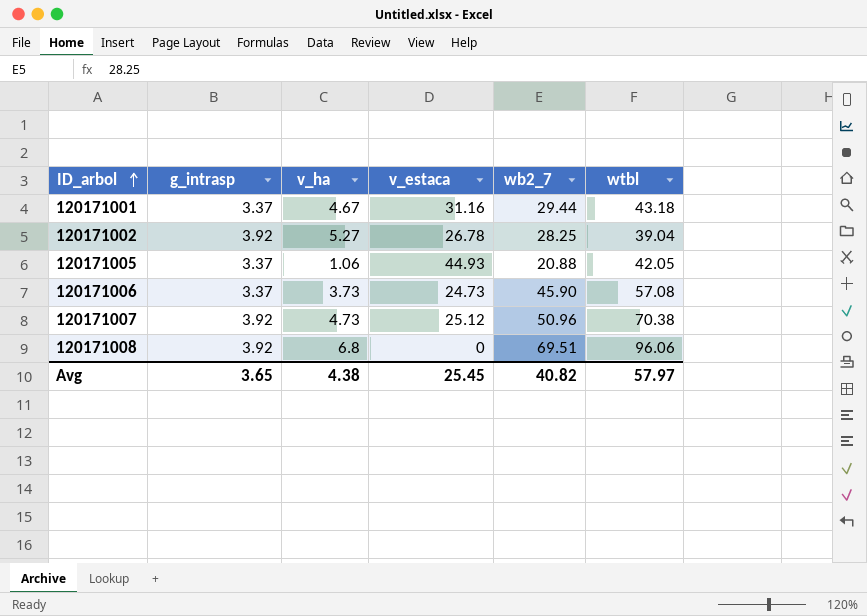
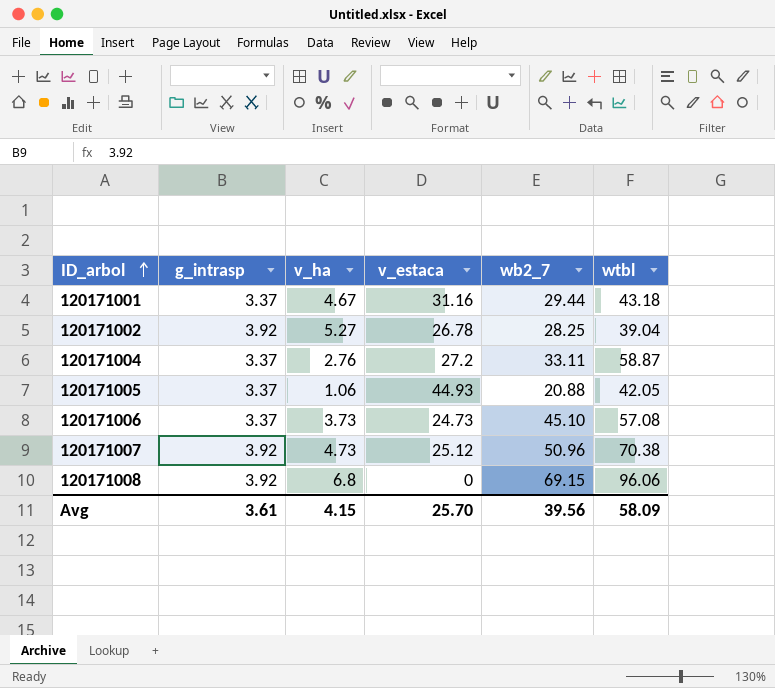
row 120171004: none -> 3.37 | 2.76 | 27.2 | 33.11 | 58.87
120171006 | wb2_7: 45.90 -> 45.10
120171008 | wb2_7: 69.51 -> 69.15
Avg | g_intrasp: 3.65 -> 3.61
Avg | v_ha: 4.38 -> 4.15
Avg | v_estaca: 25.45 -> 25.70
Avg | wb2_7: 40.82 -> 39.56
Avg | wtbl: 57.97 -> 58.09

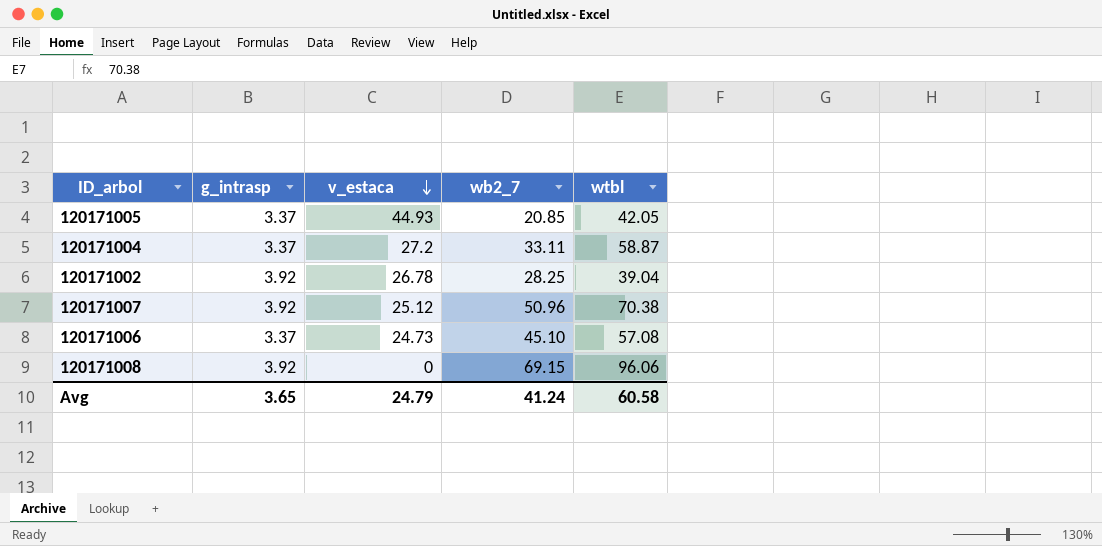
row order: ID_arbol ascending -> v_estaca descending
column v_ha | position: 3 -> none
row 120171001: 3.37 | 4.67 | 31.16 | 29.44 | 43.18 -> none
120171005 | wb2_7: 20.88 -> 20.85
Avg | g_intrasp: 3.61 -> 3.65
Avg | v_estaca: 25.70 -> 24.79
Avg | wb2_7: 39.56 -> 41.24
Avg | wtbl: 58.09 -> 60.58

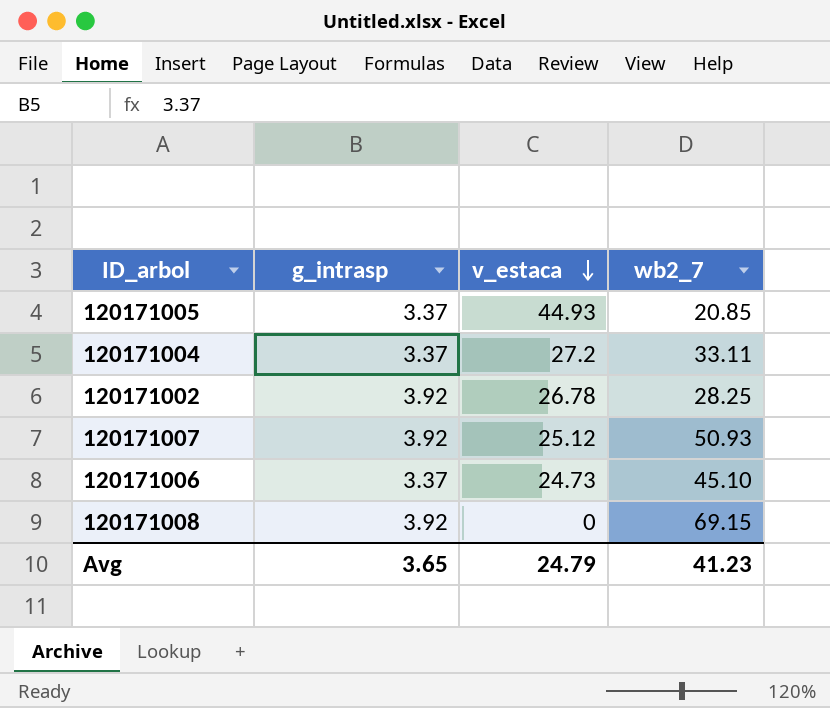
column wtbl | position: 5 -> none
120171007 | wb2_7: 50.96 -> 50.93
Avg | wb2_7: 41.24 -> 41.23

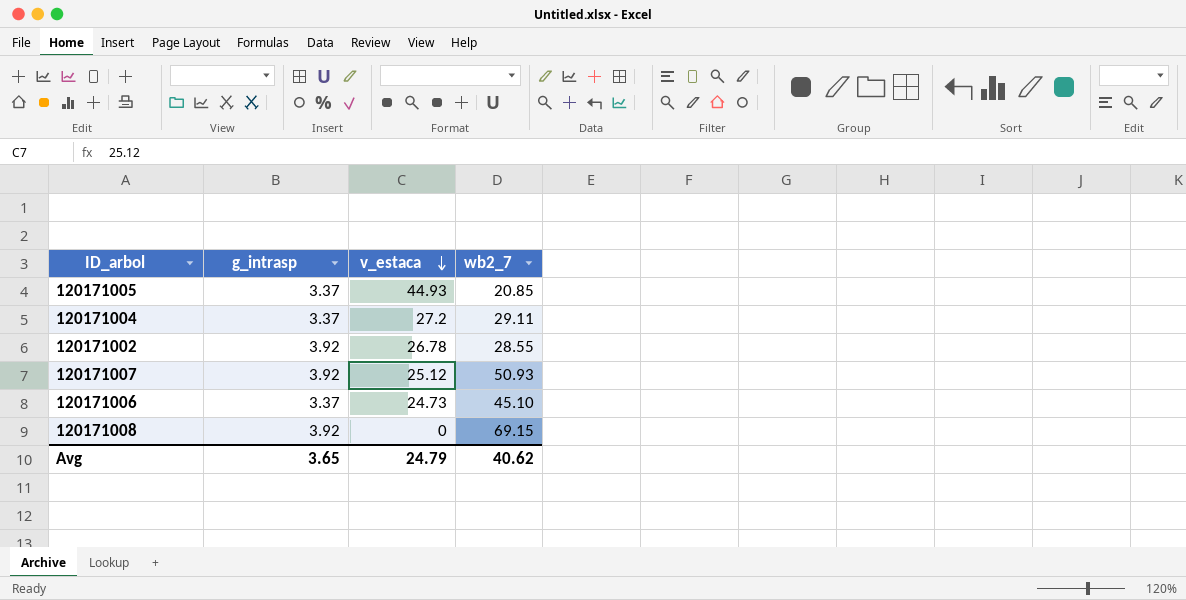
120171004 | wb2_7: 33.11 -> 29.11
120171002 | wb2_7: 28.25 -> 28.55
Avg | wb2_7: 41.23 -> 40.62

